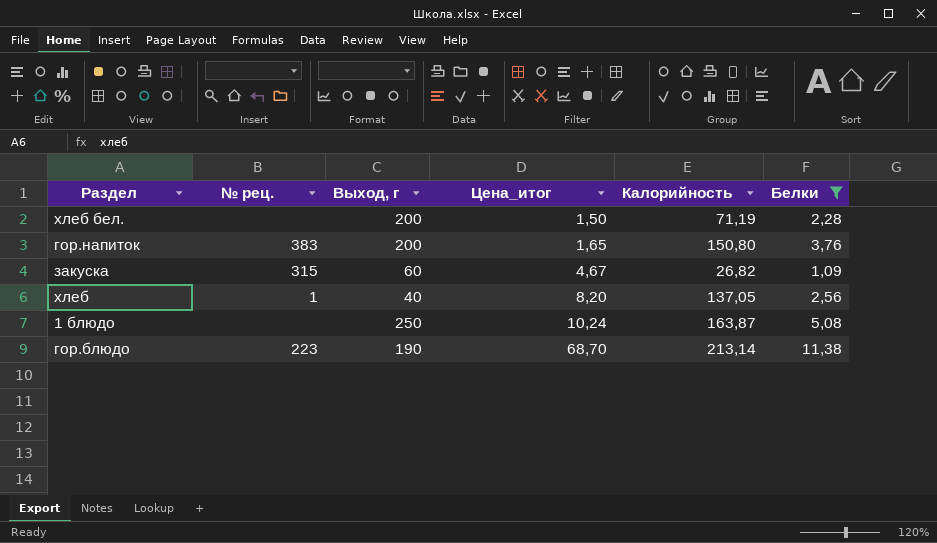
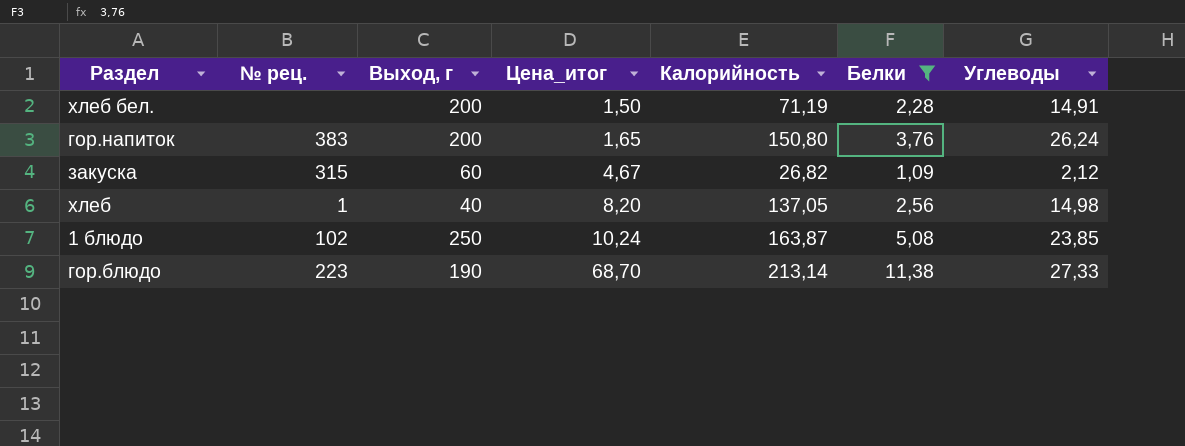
column Углеводы | position: none -> 7
1 блюдо | № рец.: none -> 102

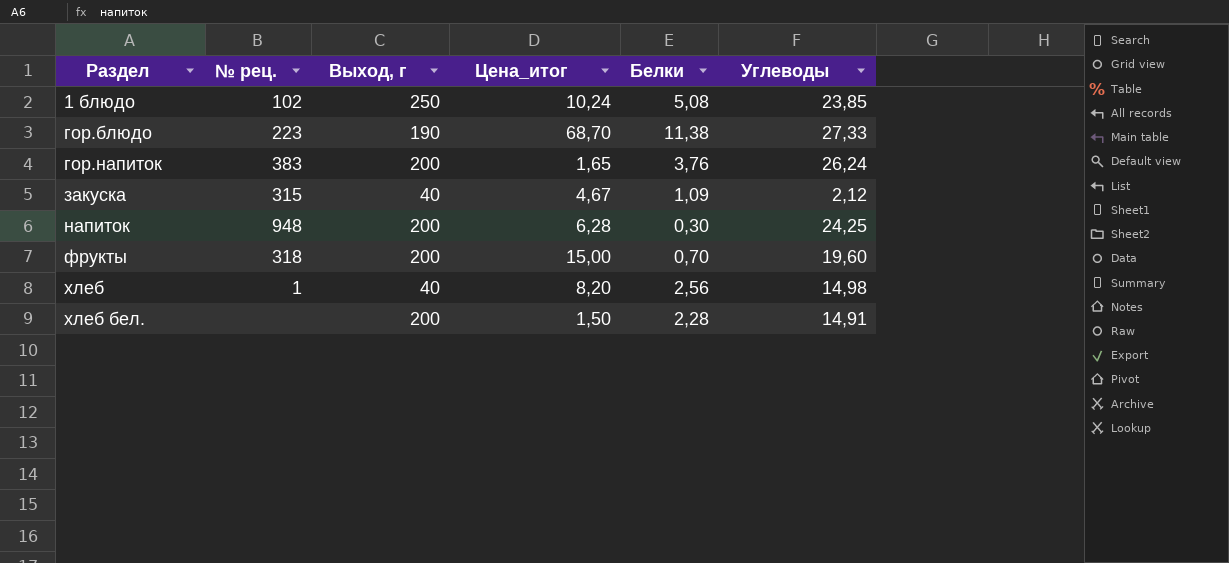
filter: Белки >= 1,09 -> none
row order: Цена_итог ascending -> Раздел ascending
column Калорийность | position: 5 -> none
закуска | Выход, г: 60 -> 40

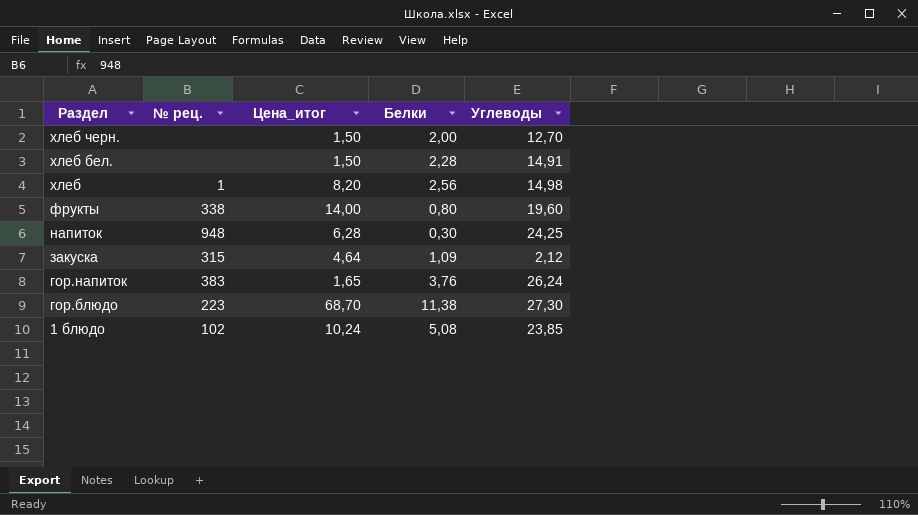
row order: Раздел ascending -> Раздел descending
column Выход, г | position: 3 -> none
row хлеб черн.: none -> none | 1,50 | 2,00 | 12,70
фрукты | № рец.: 318 -> 338
фрукты | Цена_итог: 15,00 -> 14,00
фрукты | Белки: 0,70 -> 0,80
закуска | Цена_итог: 4,67 -> 4,64
гор.блюдо | Углеводы: 27,33 -> 27,30

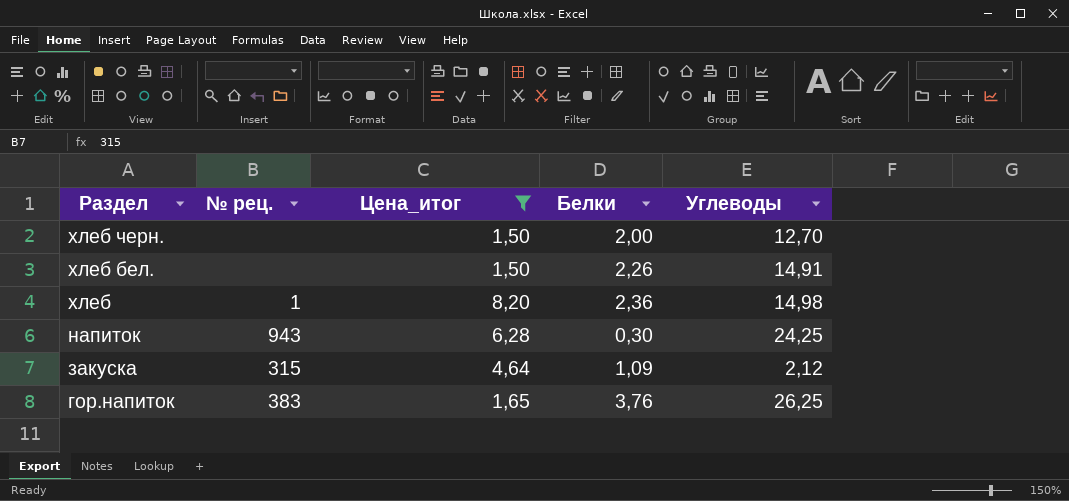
filter: none -> Цена_итог <= 8,20
хлеб бел. | Белки: 2,28 -> 2,26
хлеб | Белки: 2,56 -> 2,36
напиток | № рец.: 948 -> 943
гор.напиток | Углеводы: 26,24 -> 26,25

